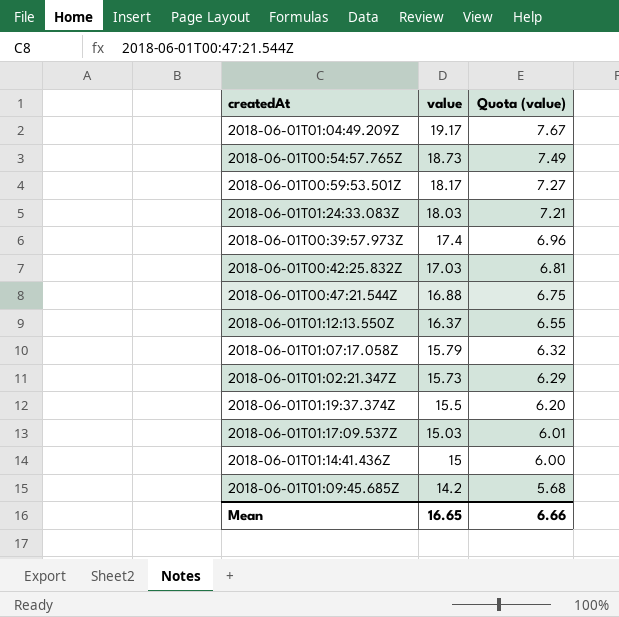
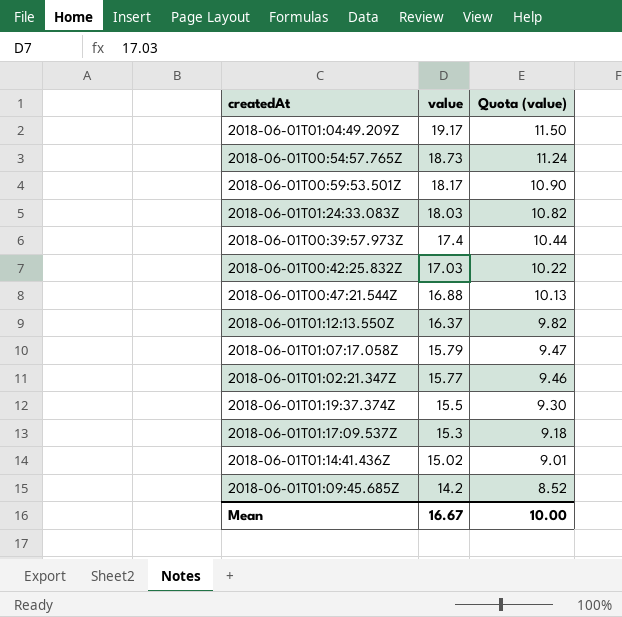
column Quota (value) | formula: [value] * 0.4 -> [value] * 0.6
2018-06-01T01:02:21.347Z | value: 15.73 -> 15.77
2018-06-01T01:17:09.537Z | value: 15.03 -> 15.3
2018-06-01T01:14:41.436Z | value: 15 -> 15.02
Mean | value: 16.65 -> 16.67
Mean | Quota (value): 6.66 -> 10.00

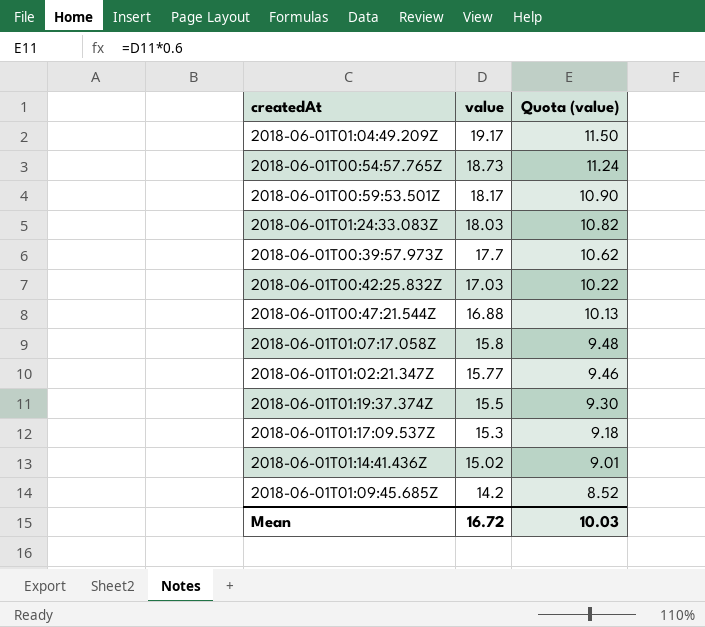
row 2018-06-01T01:12:13.550Z: 16.37 | 9.82 -> none
2018-06-01T00:39:57.973Z | value: 17.4 -> 17.7
2018-06-01T00:39:57.973Z | Quota (value): 10.44 -> 10.62
2018-06-01T01:07:17.058Z | value: 15.79 -> 15.8
2018-06-01T01:07:17.058Z | Quota (value): 9.47 -> 9.48
Mean | value: 16.67 -> 16.72
Mean | Quota (value): 10.00 -> 10.03

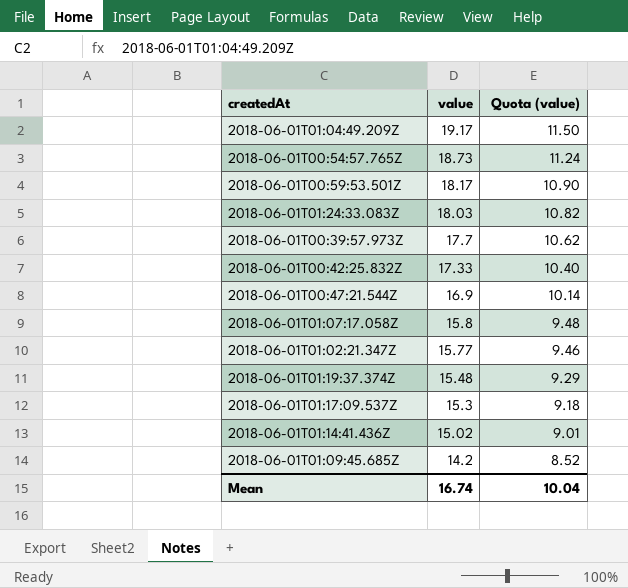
2018-06-01T00:42:25.832Z | value: 17.03 -> 17.33
2018-06-01T00:42:25.832Z | Quota (value): 10.22 -> 10.40
2018-06-01T00:47:21.544Z | value: 16.88 -> 16.9
2018-06-01T00:47:21.544Z | Quota (value): 10.13 -> 10.14
2018-06-01T01:19:37.374Z | value: 15.5 -> 15.48
2018-06-01T01:19:37.374Z | Quota (value): 9.30 -> 9.29
Mean | value: 16.72 -> 16.74
Mean | Quota (value): 10.03 -> 10.04

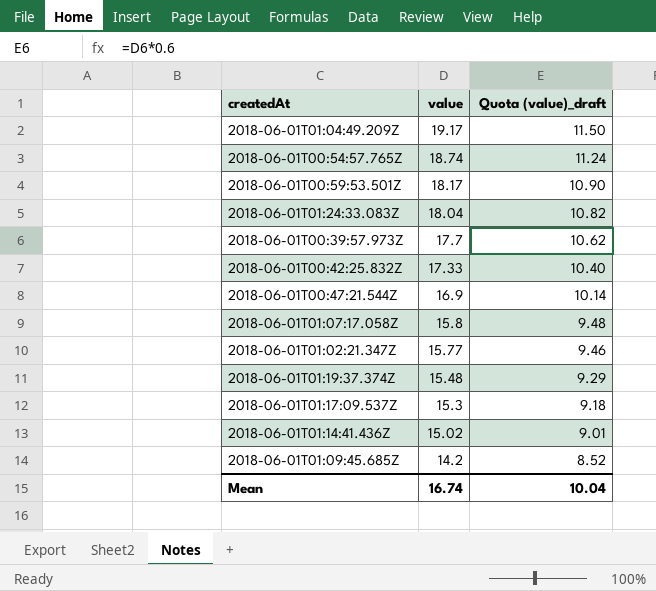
column name: Quota (value) -> Quota (value)_draft
2018-06-01T00:54:57.765Z | value: 18.73 -> 18.74
2018-06-01T01:24:33.083Z | value: 18.03 -> 18.04

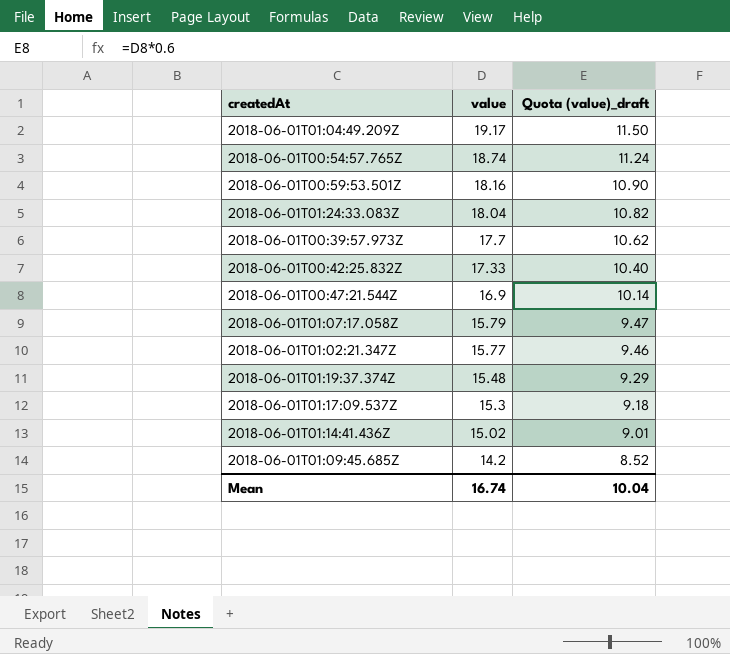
2018-06-01T00:59:53.501Z | value: 18.17 -> 18.16
2018-06-01T01:07:17.058Z | value: 15.8 -> 15.79
2018-06-01T01:07:17.058Z | Quota (value)_draft: 9.48 -> 9.47

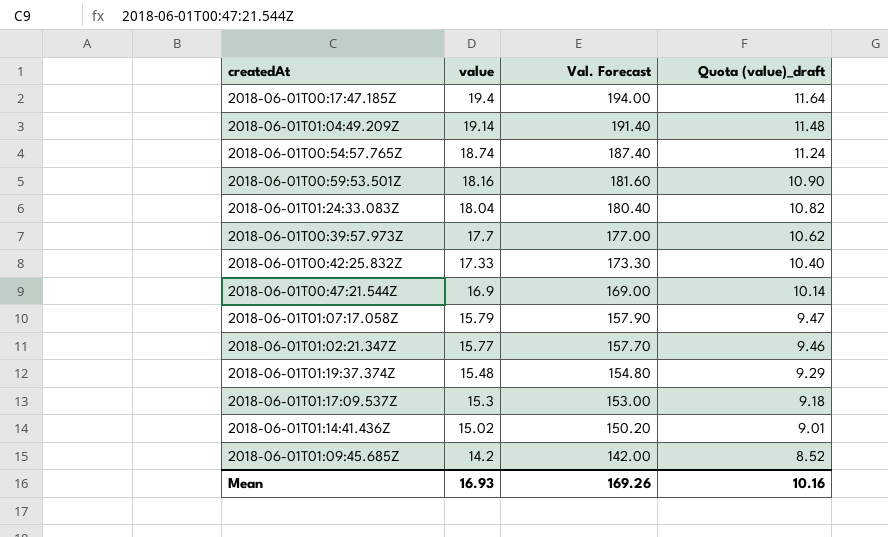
column Val. Forecast | formula: none -> [value] * 10
row 2018-06-01T00:17:47.185Z: none -> 19.4 | 194.00 | 11.64
2018-06-01T01:04:49.209Z | value: 19.17 -> 19.14
2018-06-01T01:04:49.209Z | Quota (value)_draft: 11.50 -> 11.48
Mean | value: 16.74 -> 16.93
Mean | Quota (value)_draft: 10.04 -> 10.16

